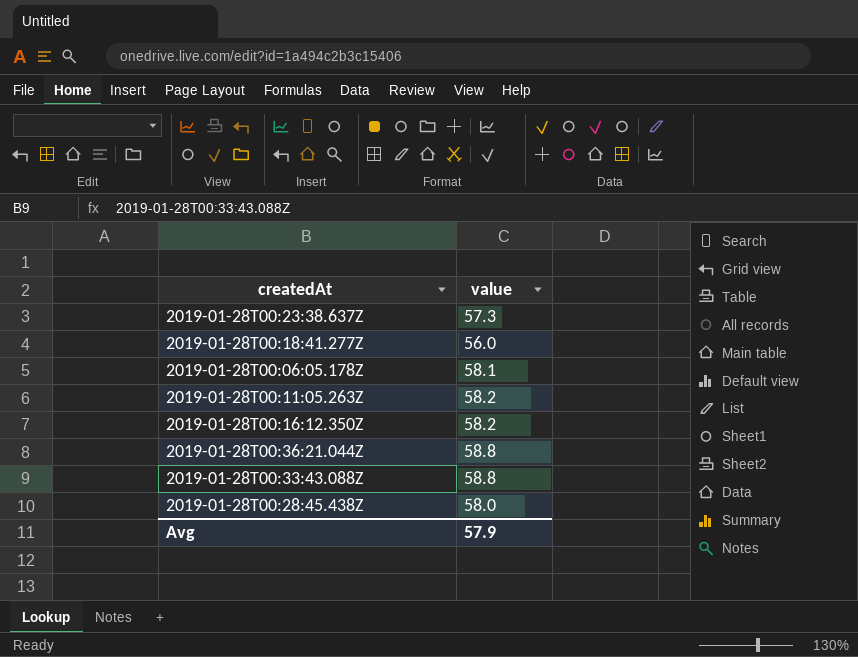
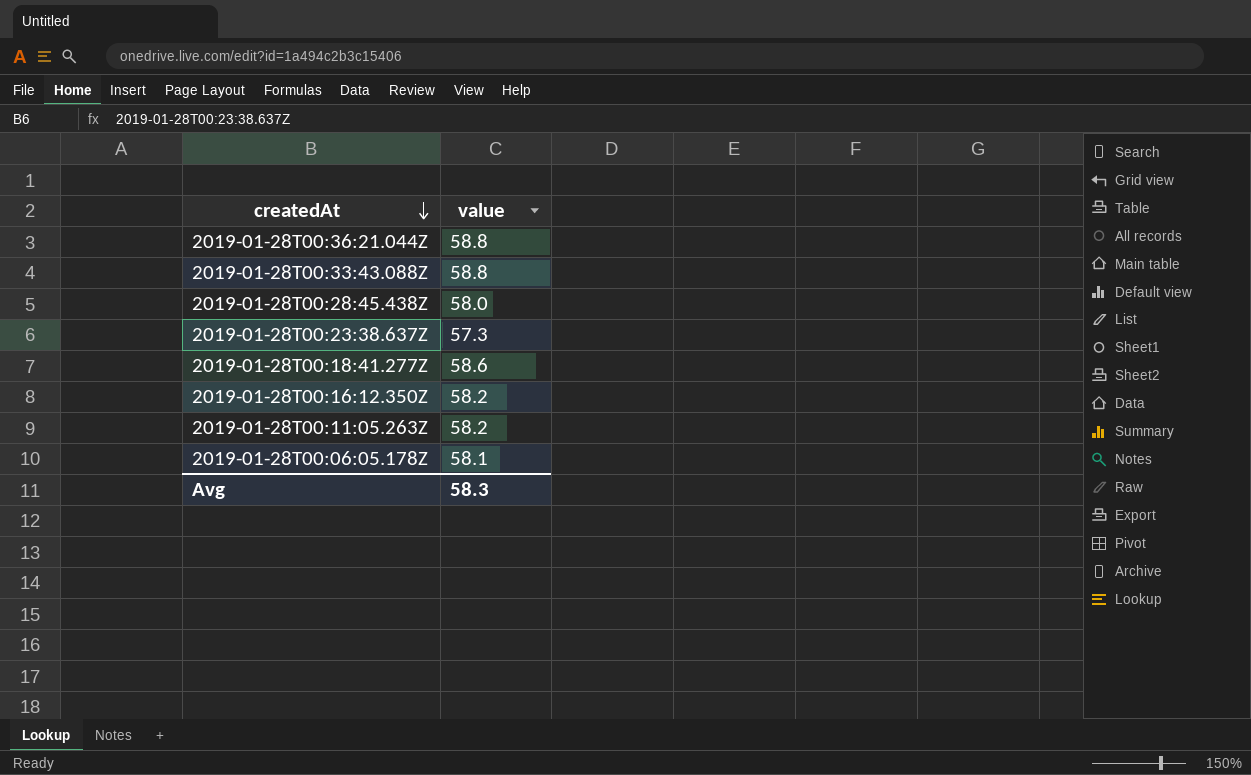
row order: none -> createdAt descending
2019-01-28T00:18:41.277Z | value: 56.0 -> 58.6
Avg | value: 57.9 -> 58.3

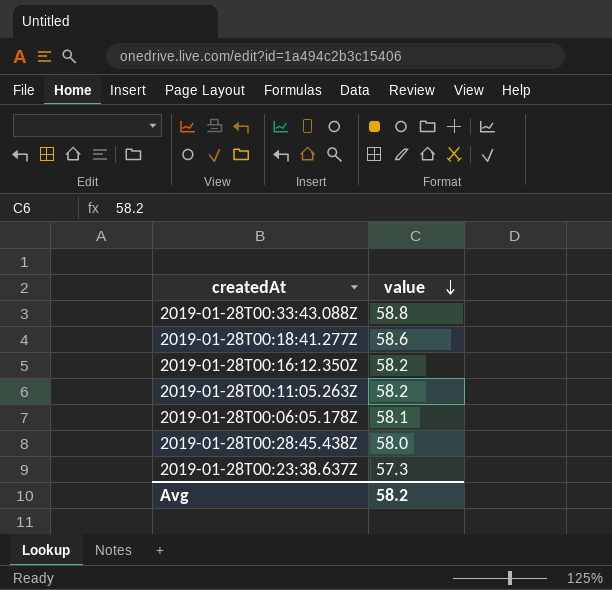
row order: createdAt descending -> value descending
row 2019-01-28T00:36:21.044Z: 58.8 -> none
Avg | value: 58.3 -> 58.2

